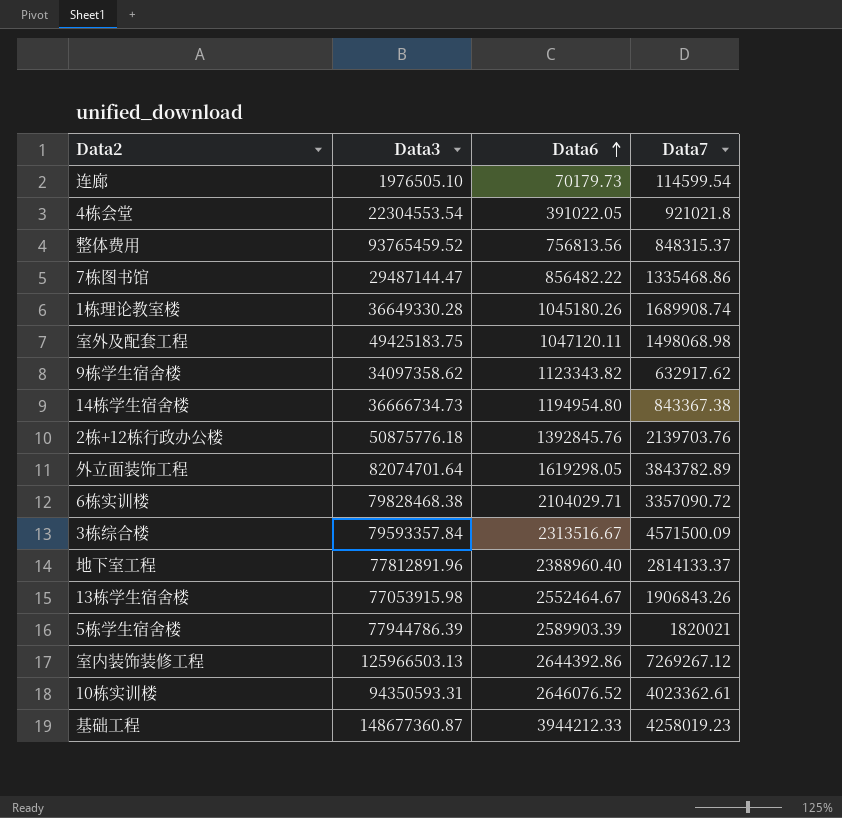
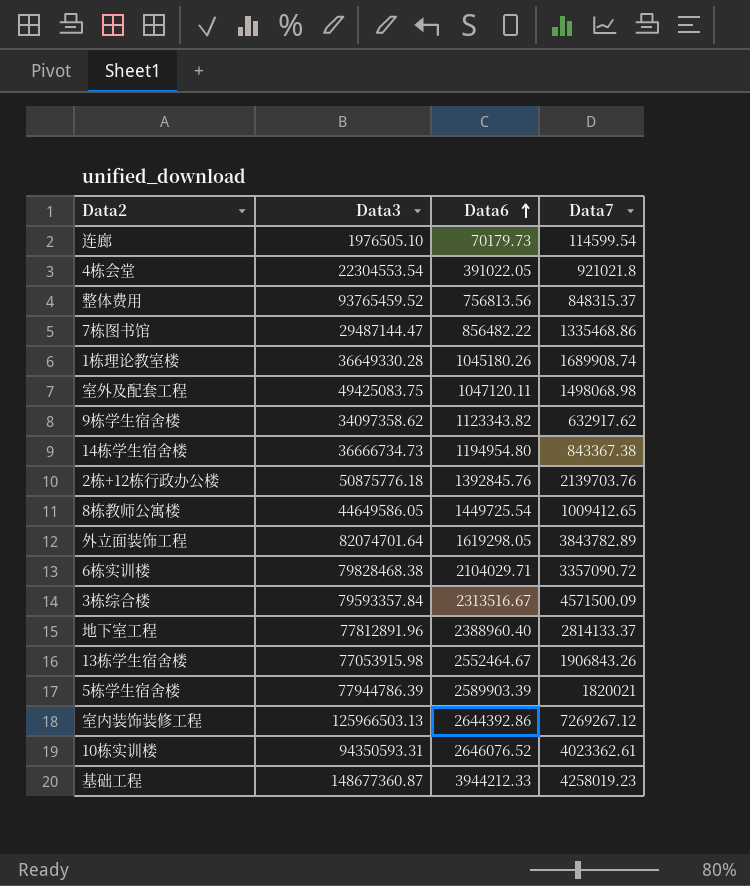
室外及配套工程 | Data3: 49425183.75 -> 49425083.75
row 8栋教师公寓楼: none -> 44649586.05 | 1449725.54 | 1009412.65

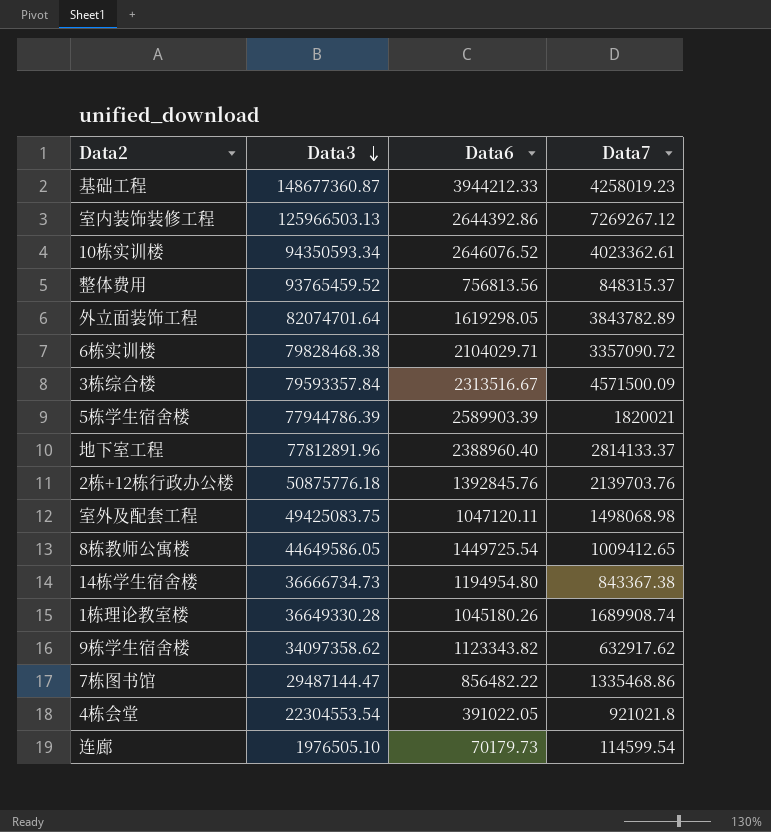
row order: Data6 ascending -> Data3 descending
row 13栋学生宿舍楼: 77053915.98 | 2552464.67 | 1906843.26 -> none
10栋实训楼 | Data3: 94350593.31 -> 94350593.34

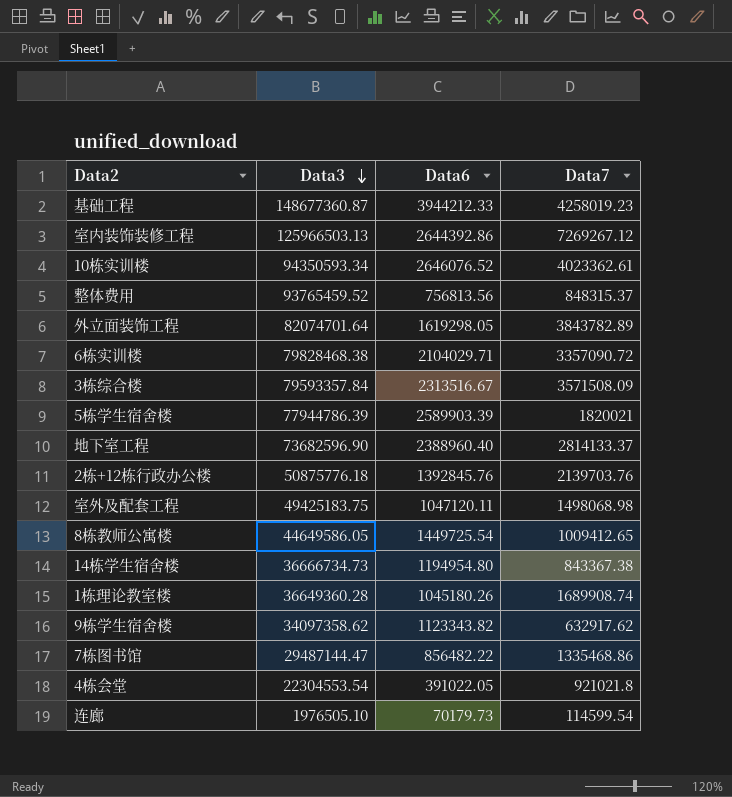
3栋综合楼 | Data7: 4571500.09 -> 3571508.09
地下室工程 | Data3: 77812891.96 -> 73682596.90
室外及配套工程 | Data3: 49425083.75 -> 49425183.75
1栋理论教室楼 | Data3: 36649330.28 -> 36649360.28

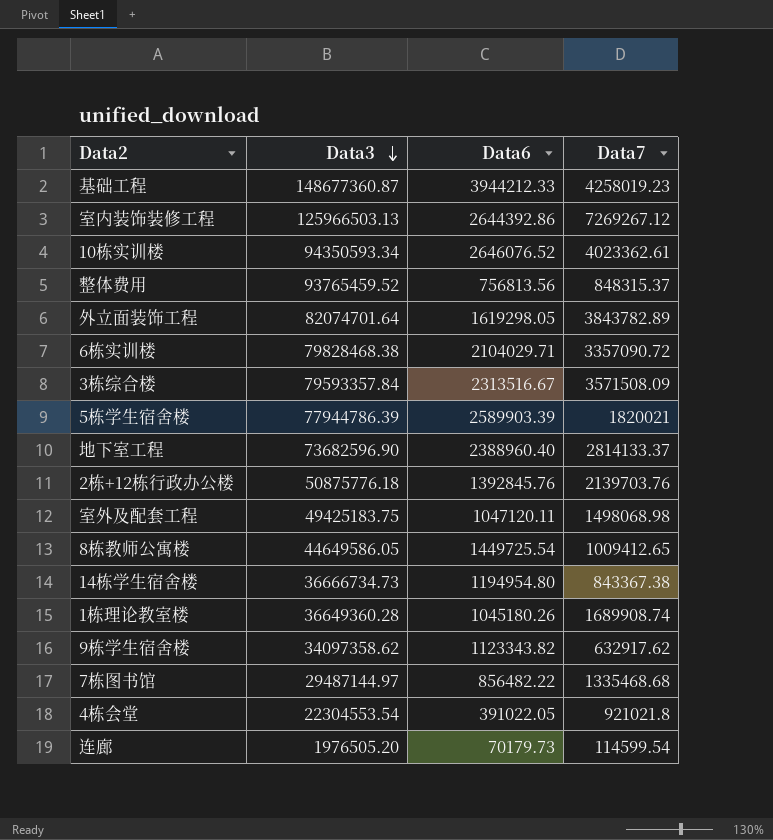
7栋图书馆 | Data3: 29487144.47 -> 29487144.97
7栋图书馆 | Data7: 1335468.86 -> 1335468.68
连廊 | Data3: 1976505.10 -> 1976505.20

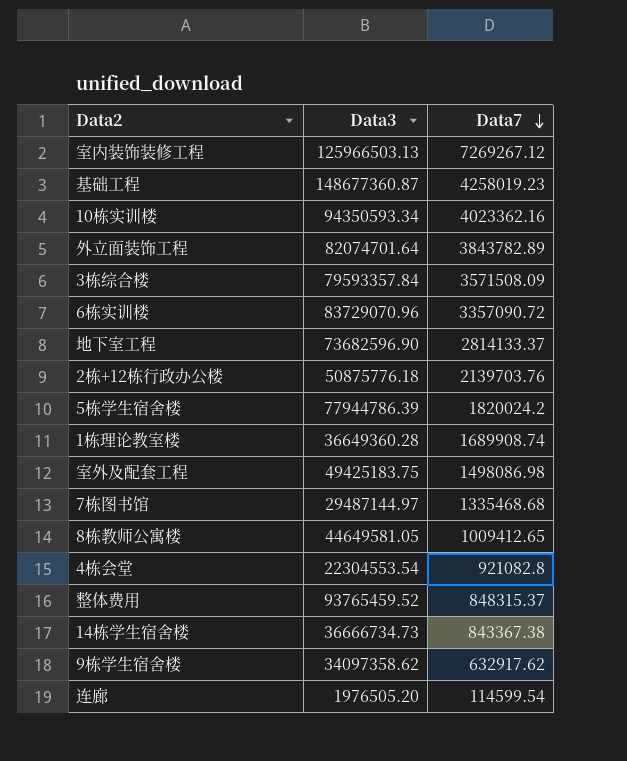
row order: Data3 descending -> Data7 descending
column Data6 | position: 3 -> none
10栋实训楼 | Data7: 4023362.61 -> 4023362.16
6栋实训楼 | Data3: 79828468.38 -> 83729070.96
5栋学生宿舍楼 | Data7: 1820021 -> 1820024.2
室外及配套工程 | Data7: 1498068.98 -> 1498086.98
8栋教师公寓楼 | Data3: 44649586.05 -> 44649581.05
4栋会堂 | Data7: 921021.8 -> 921082.8

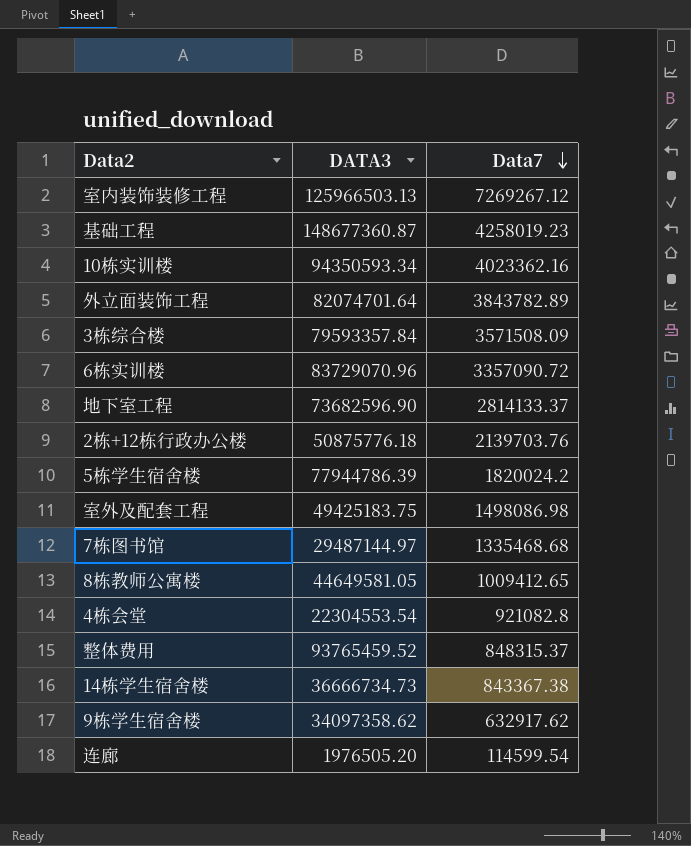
column name: Data3 -> DATA3
row 1栋理论教室楼: 36649360.28 | 1689908.74 -> none

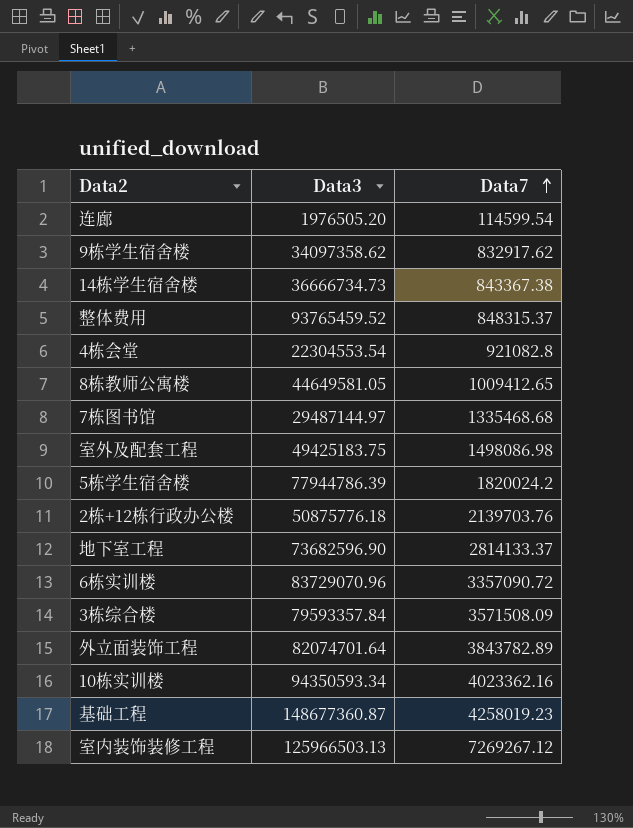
row order: Data7 descending -> Data7 ascending
column name: DATA3 -> Data3
9栋学生宿舍楼 | Data7: 632917.62 -> 832917.62

